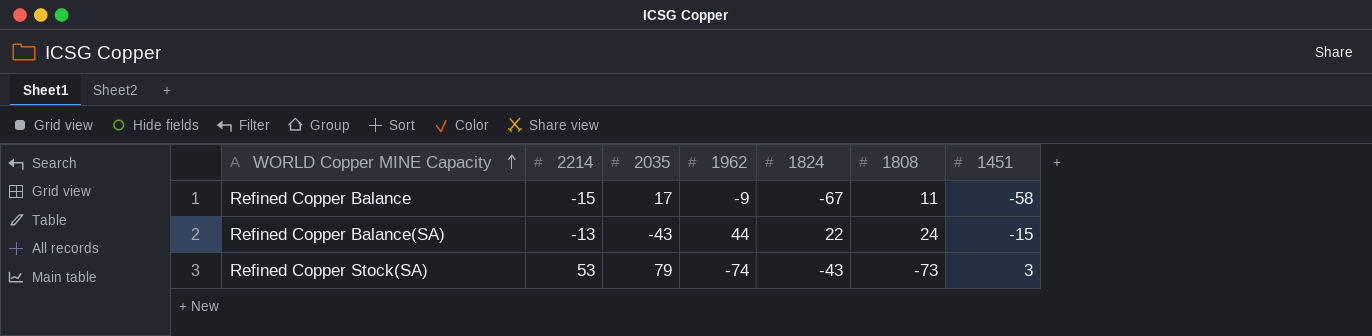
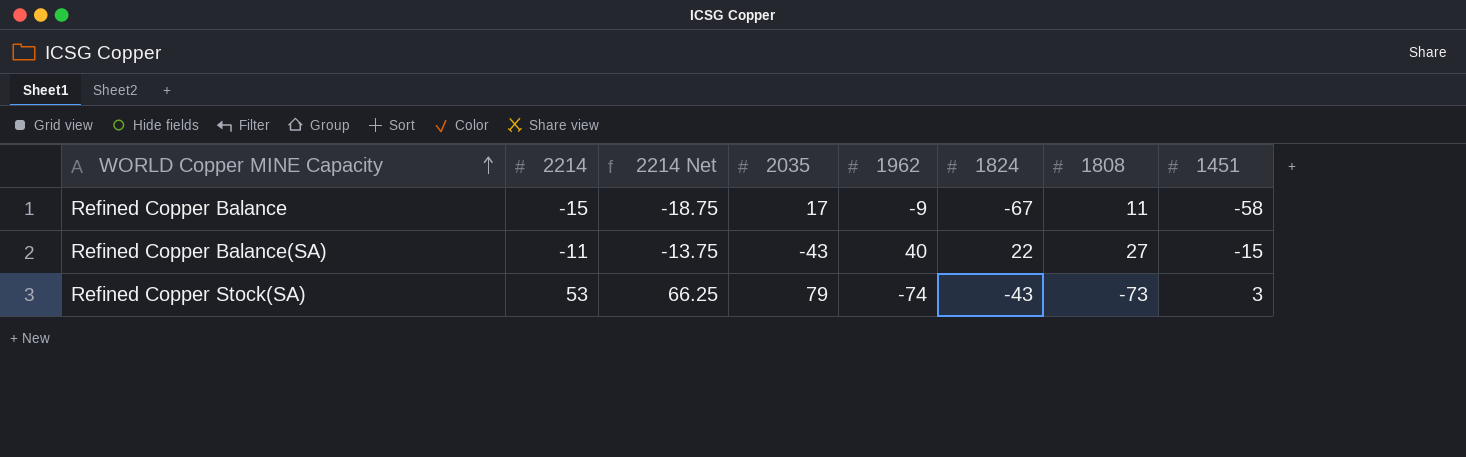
column 2214 Net | formula: none -> [2214] * 1.25
Refined Copper Balance(SA) | 2214: -13 -> -11
Refined Copper Balance(SA) | 1962: 44 -> 40
Refined Copper Balance(SA) | 1808: 24 -> 27

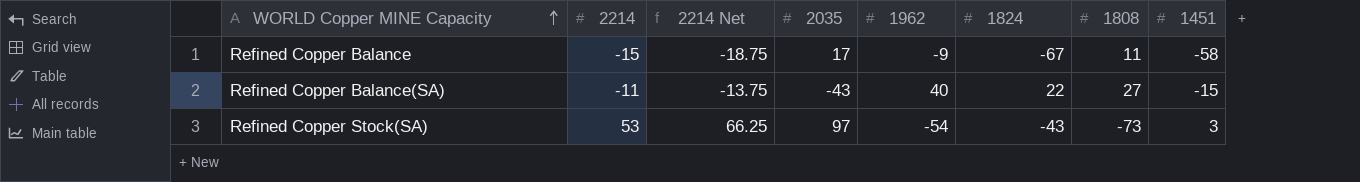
Refined Copper Stock(SA) | 2035: 79 -> 97
Refined Copper Stock(SA) | 1962: -74 -> -54

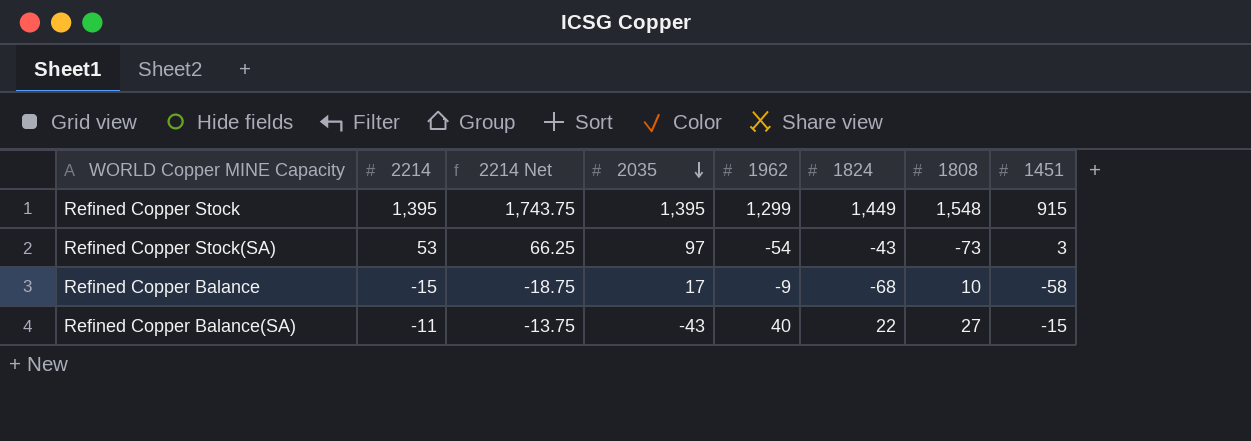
row order: WORLD Copper MINE Capacity ascending -> 2035 descending
row Refined Copper Stock: none -> 1,395 | 1,743.75 | 1,395 | 1,299 | 1,449 | 1,548 | 915
Refined Copper Balance | 1824: -67 -> -68
Refined Copper Balance | 1808: 11 -> 10

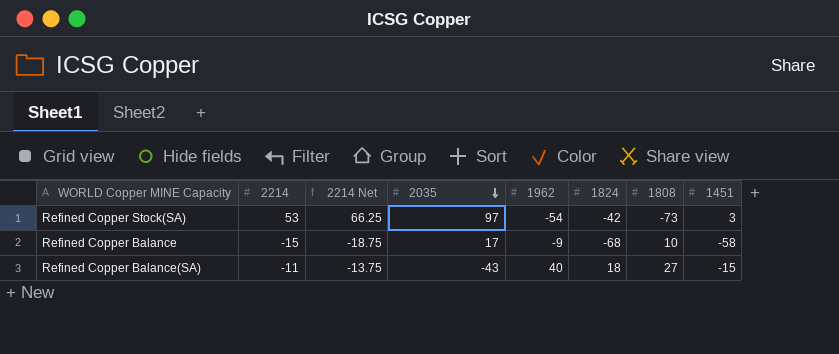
row Refined Copper Stock: 1,395 | 1,743.75 | 1,395 | 1,299 | 1,449 | 1,548 | 915 -> none
Refined Copper Stock(SA) | 1824: -43 -> -42
Refined Copper Balance(SA) | 1824: 22 -> 18

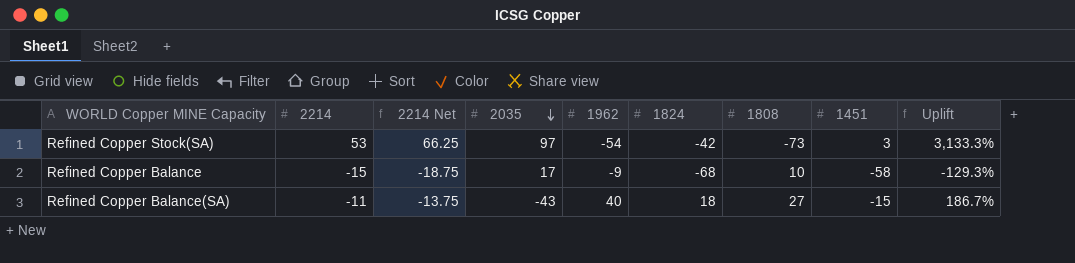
column Uplift | formula: none -> ([2035] - [1451]) / [1451]

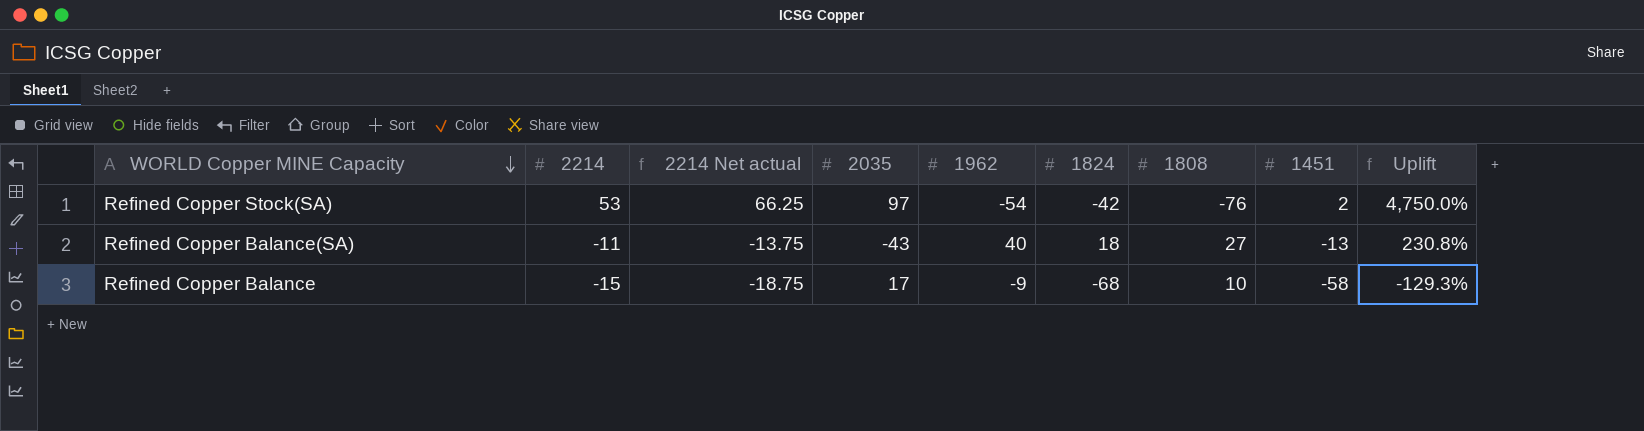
row order: 2035 descending -> WORLD Copper MINE Capacity descending
column name: 2214 Net -> 2214 Net actual
Refined Copper Stock(SA) | 1808: -73 -> -76
Refined Copper Stock(SA) | 1451: 3 -> 2
Refined Copper Stock(SA) | Uplift: 3,133.3% -> 4,750.0%
Refined Copper Balance(SA) | 1451: -15 -> -13
Refined Copper Balance(SA) | Uplift: 186.7% -> 230.8%

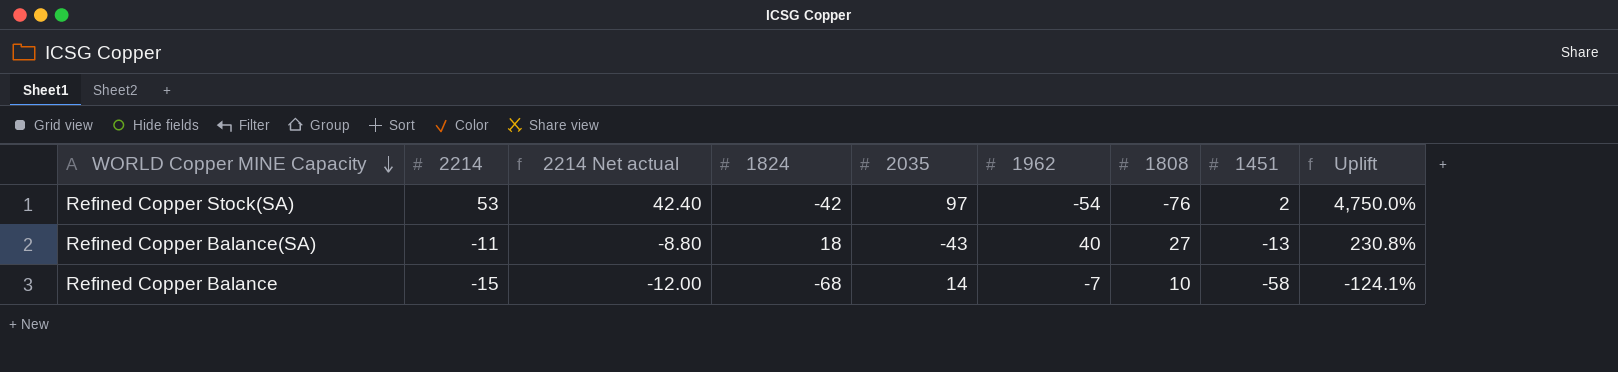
column 2214 Net actual | formula: [2214] * 1.25 -> [2214] * 0.8
column 1824 | position: 6 -> 4
Refined Copper Balance | 2035: 17 -> 14
Refined Copper Balance | 1962: -9 -> -7
Refined Copper Balance | Uplift: -129.3% -> -124.1%

